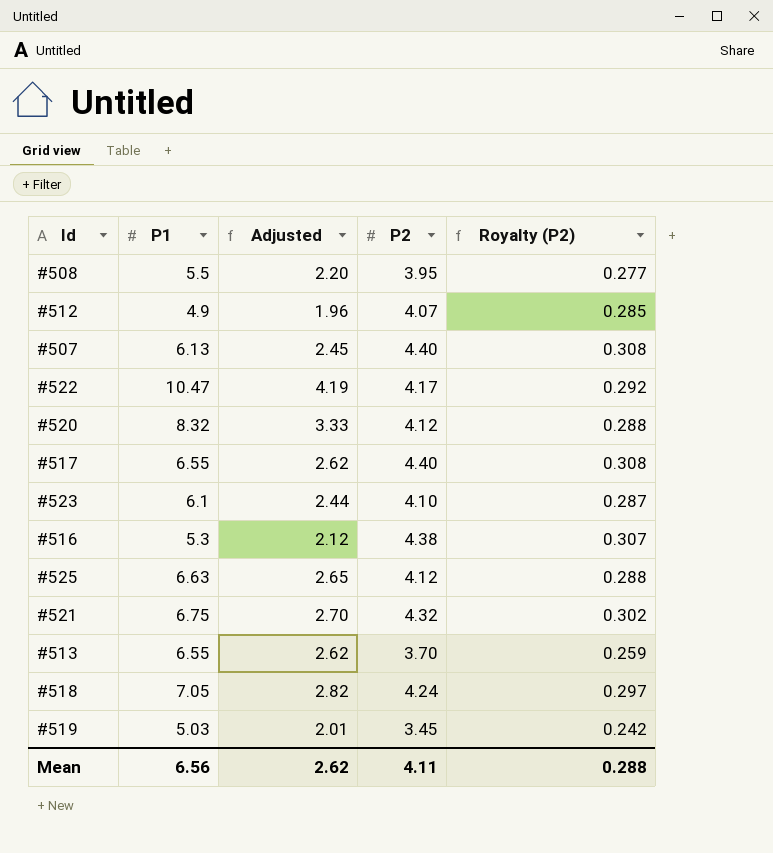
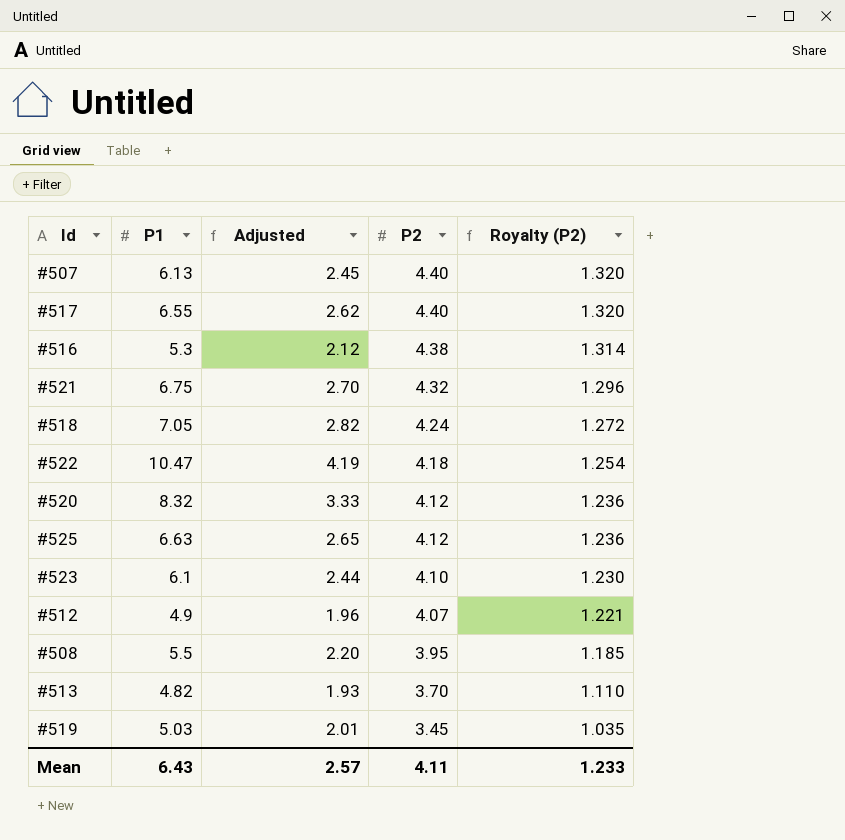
row order: none -> P2 descending
column Royalty (P2) | formula: [P2] * 0.07 -> [P2] * 0.3
#522 | P2: 4.17 -> 4.18
#513 | P1: 6.55 -> 4.82
#513 | Adjusted: 2.62 -> 1.93
Mean | P1: 6.56 -> 6.43
Mean | Adjusted: 2.62 -> 2.57
Mean | Royalty (P2): 0.288 -> 1.233

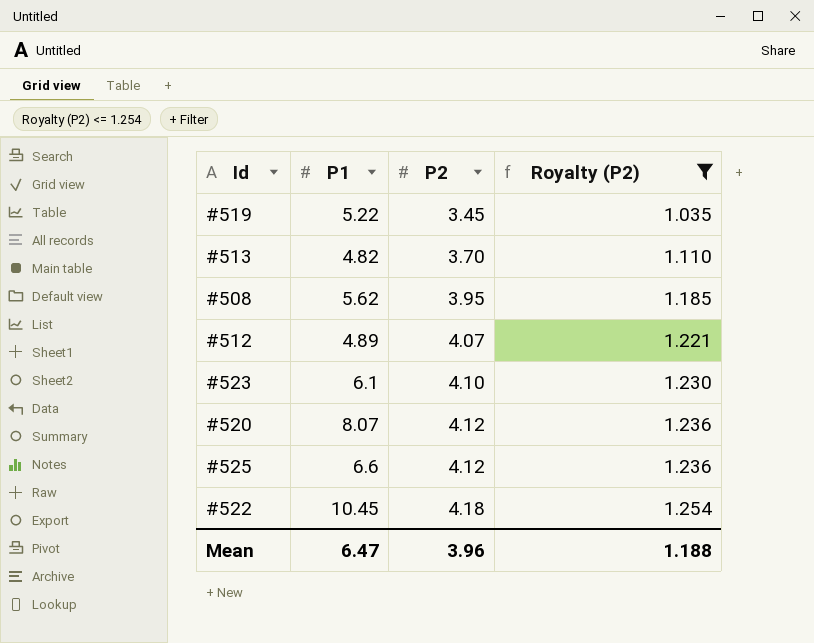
filter: none -> Royalty (P2) <= 1.254
row order: P2 descending -> P2 ascending
column Adjusted | formula: [P1] * 0.4 -> none
#519 | P1: 5.03 -> 5.22
#508 | P1: 5.5 -> 5.62
#512 | P1: 4.9 -> 4.89
#520 | P1: 8.32 -> 8.07
#525 | P1: 6.63 -> 6.6
#522 | P1: 10.47 -> 10.45
Mean | P1: 6.43 -> 6.47
Mean | P2: 4.11 -> 3.96
Mean | Royalty (P2): 1.233 -> 1.188

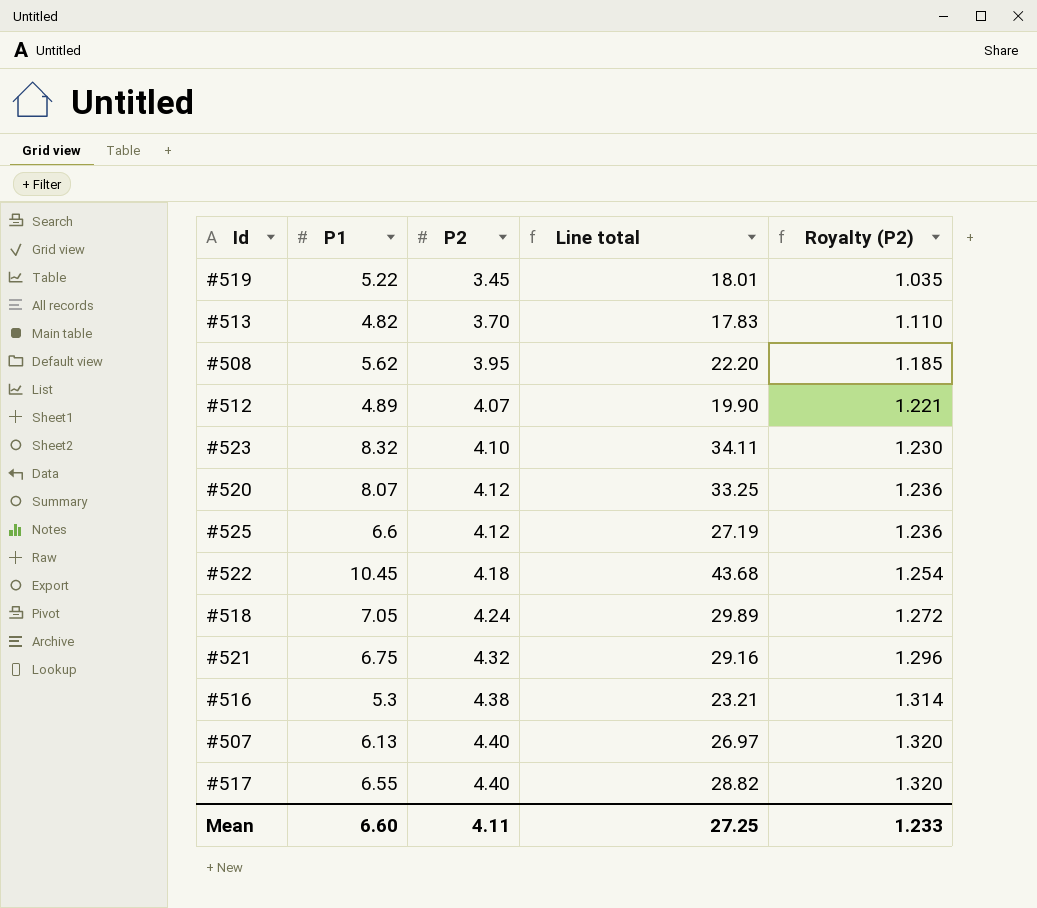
filter: Royalty (P2) <= 1.254 -> none
column Line total | formula: none -> [P1] * [P2]
#523 | P1: 6.1 -> 8.32
Mean | P1: 6.47 -> 6.60
Mean | P2: 3.96 -> 4.11
Mean | Royalty (P2): 1.188 -> 1.233

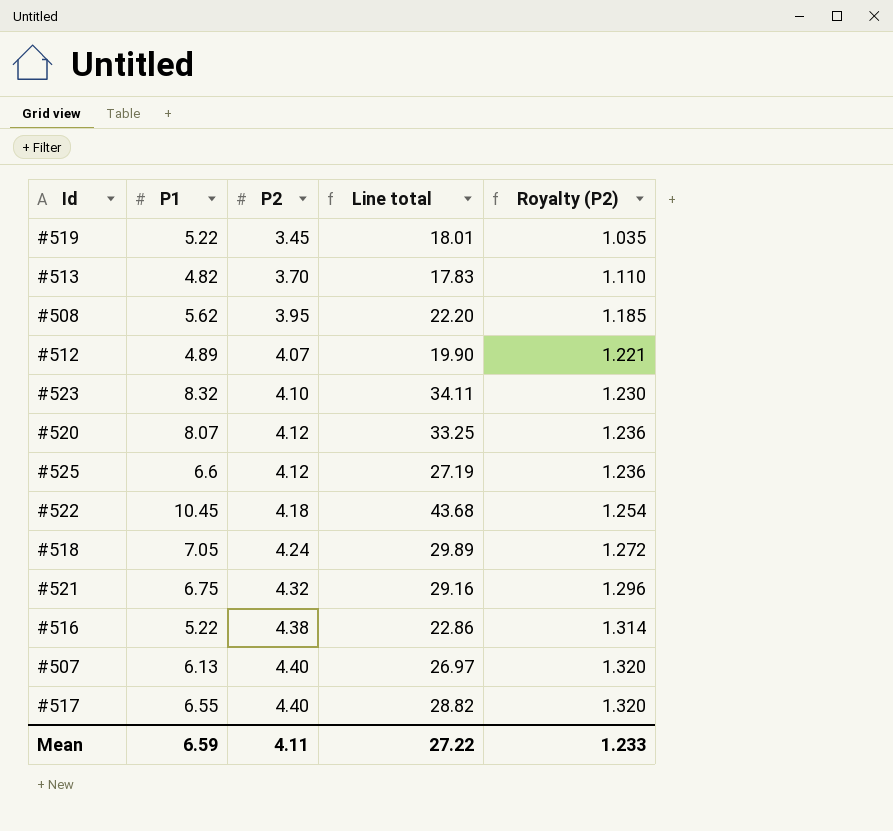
#516 | P1: 5.3 -> 5.22
#516 | Line total: 23.21 -> 22.86
Mean | P1: 6.60 -> 6.59
Mean | Line total: 27.25 -> 27.22

